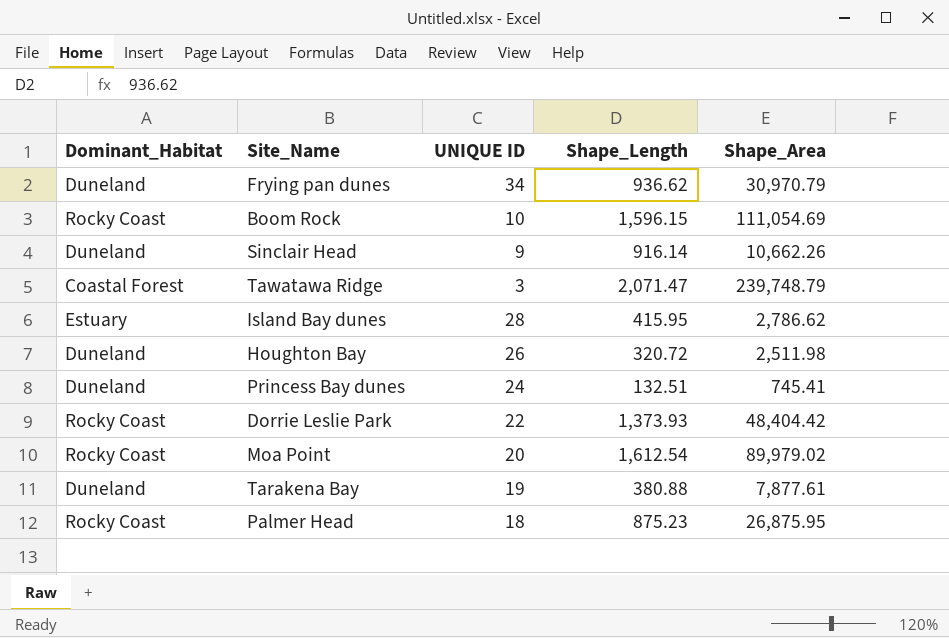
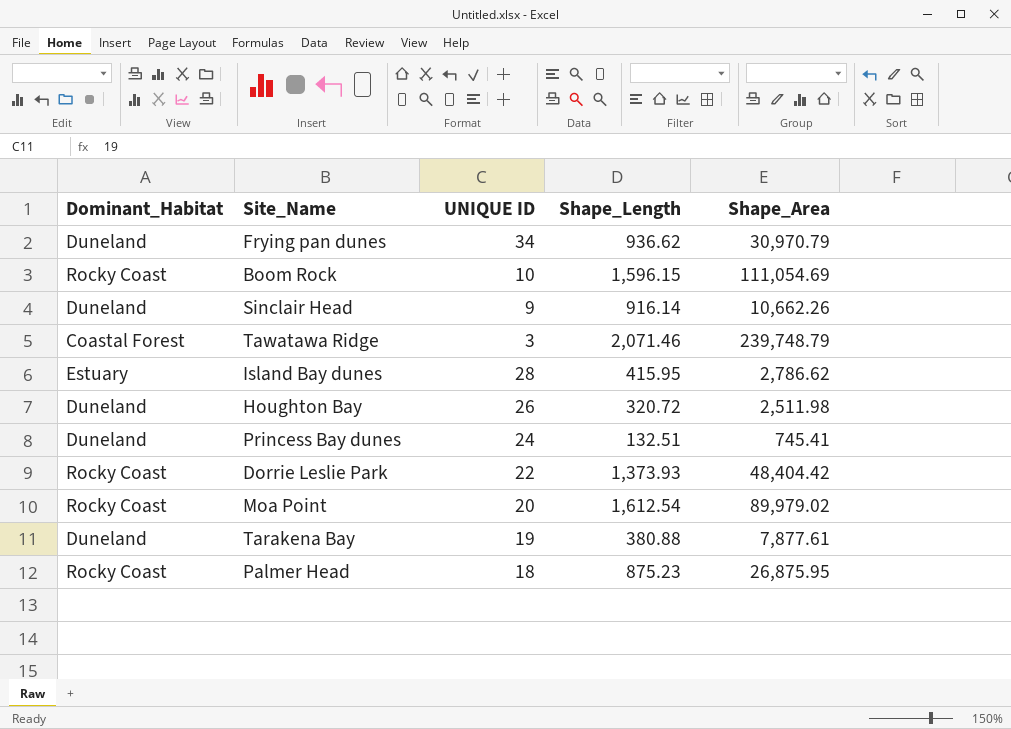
Tawatawa Ridge | Shape_Length: 2,071.47 -> 2,071.46

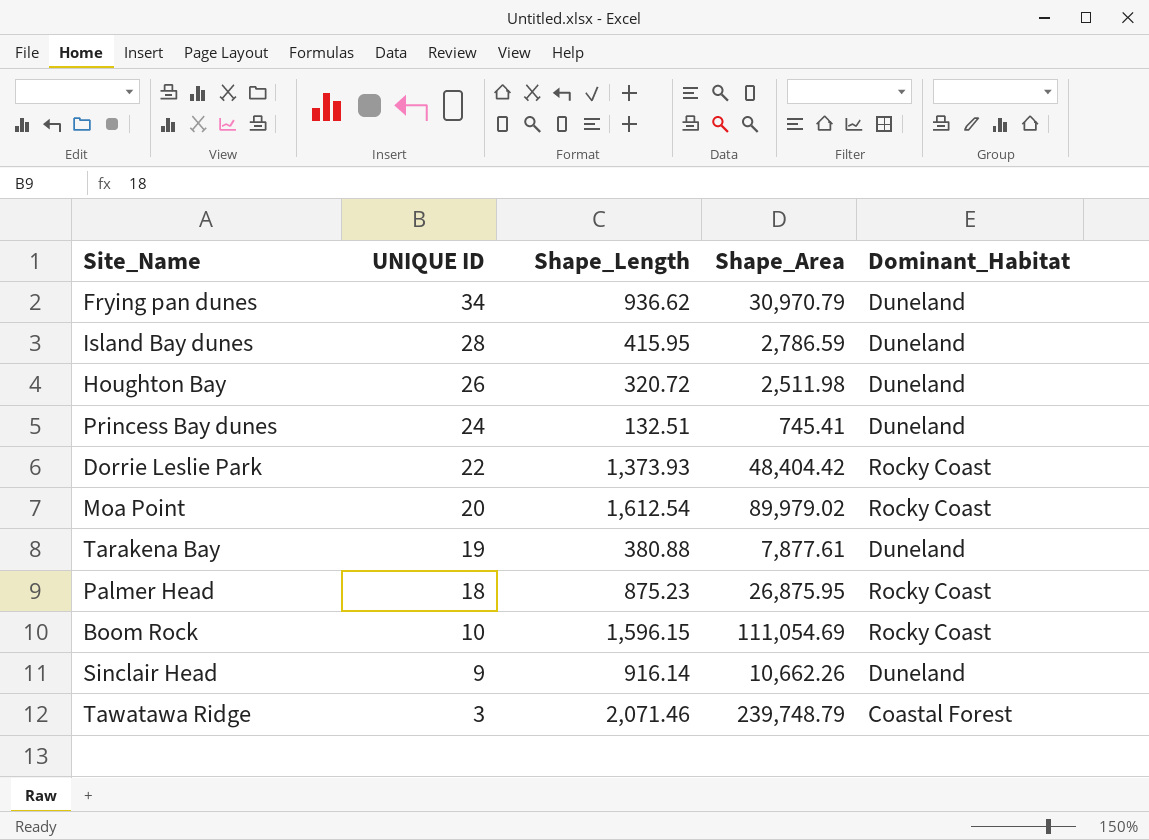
row order: none -> UNIQUE ID descending
column Dominant_Habitat | position: 1 -> 5
Island Bay dunes | Shape_Area: 2,786.62 -> 2,786.59
Island Bay dunes | Dominant_Habitat: Estuary -> Duneland

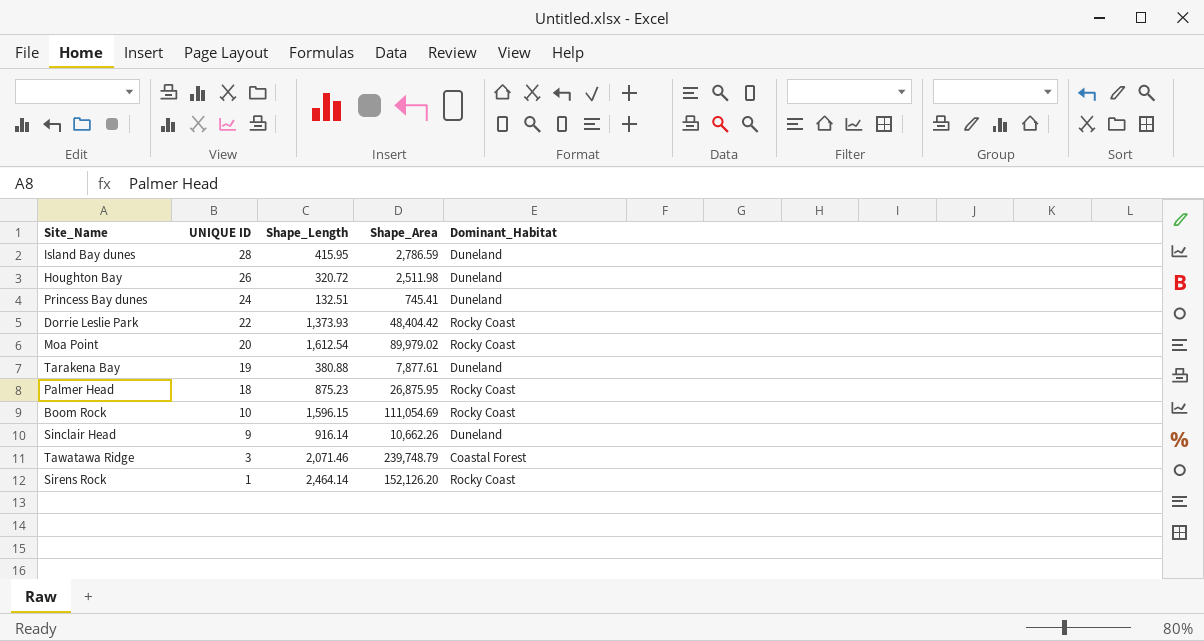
row Frying pan dunes: 34 | 936.62 | 30,970.79 | Duneland -> none
row Sirens Rock: none -> 1 | 2,464.14 | 152,126.20 | Rocky Coast

